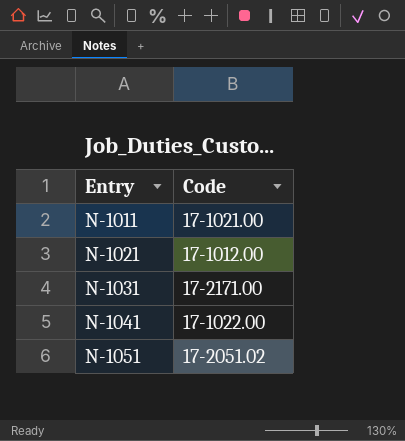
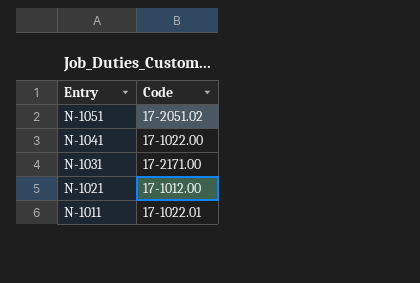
row order: Entry ascending -> Entry descending
N-1011 | Code: 17-1021.00 -> 17-1022.01

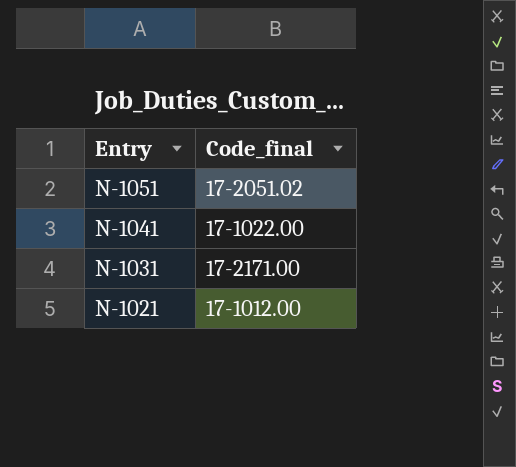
column name: Code -> Code_final
row N-1011: 17-1022.01 -> none

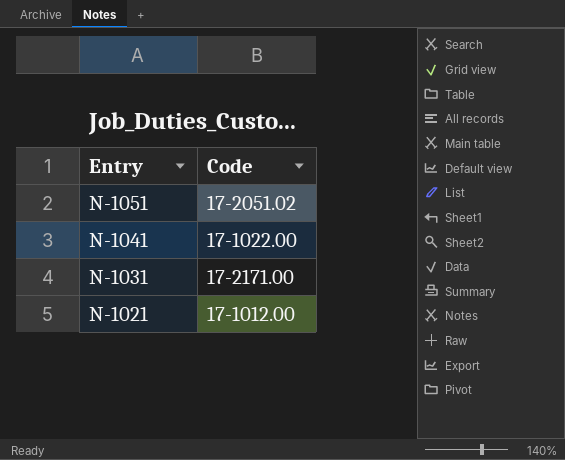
column name: Code_final -> Code

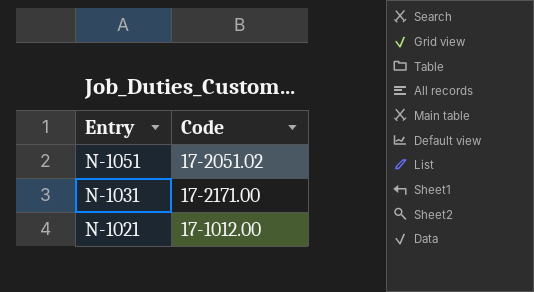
row N-1041: 17-1022.00 -> none

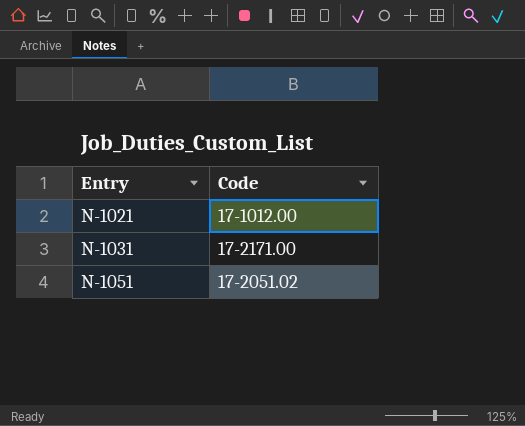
row order: Entry descending -> Entry ascending

